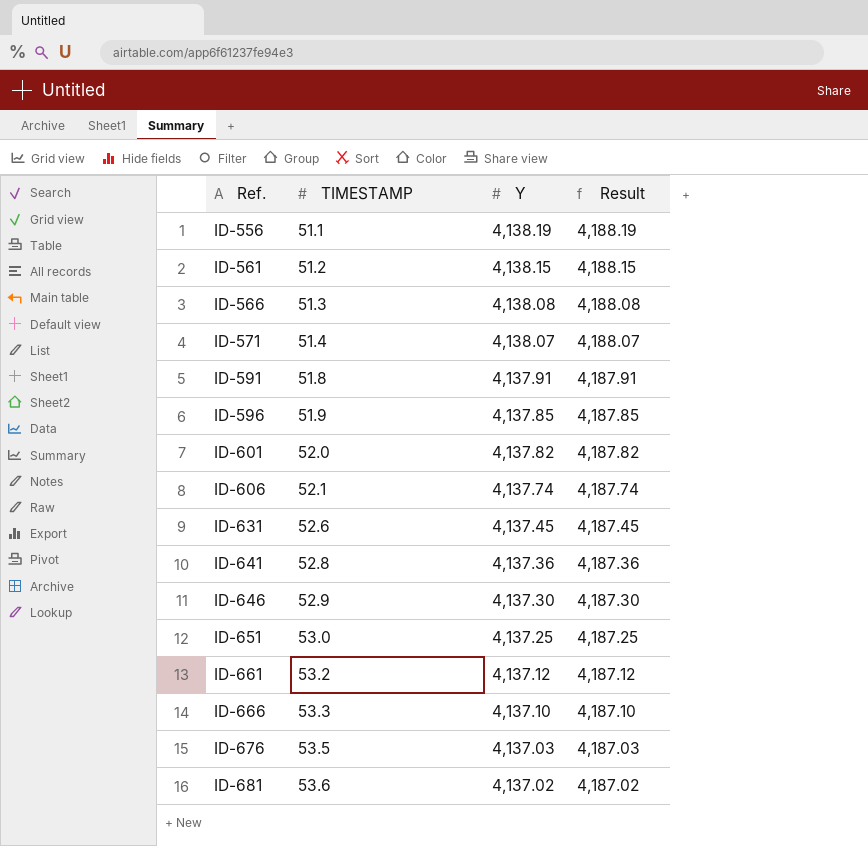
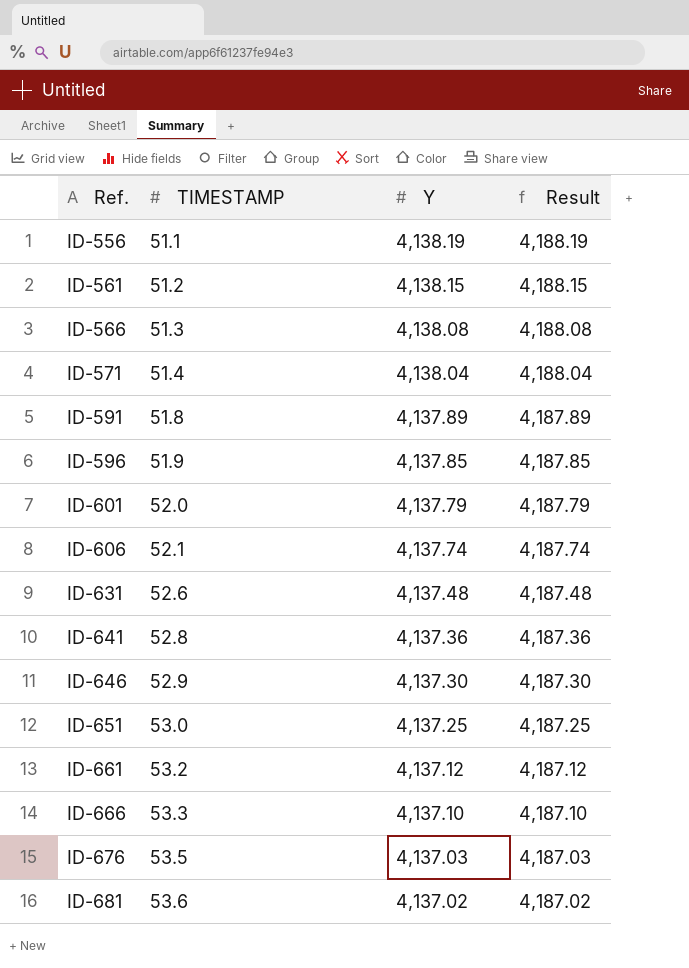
ID-571 | Y: 4,138.07 -> 4,138.04
ID-571 | Result: 4,188.07 -> 4,188.04
ID-591 | Y: 4,137.91 -> 4,137.89
ID-591 | Result: 4,187.91 -> 4,187.89
ID-601 | Y: 4,137.82 -> 4,137.79
ID-601 | Result: 4,187.82 -> 4,187.79
ID-631 | Y: 4,137.45 -> 4,137.48
ID-631 | Result: 4,187.45 -> 4,187.48

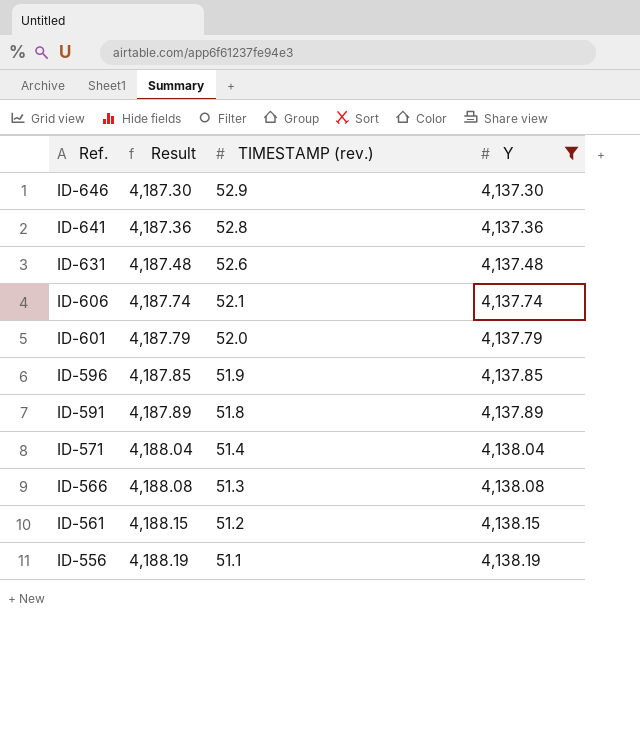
filter: none -> Y >= 4,137.30
row order: Ref. ascending -> Ref. descending
column Result | position: 4 -> 2
column name: TIMESTAMP -> TIMESTAMP (rev.)

